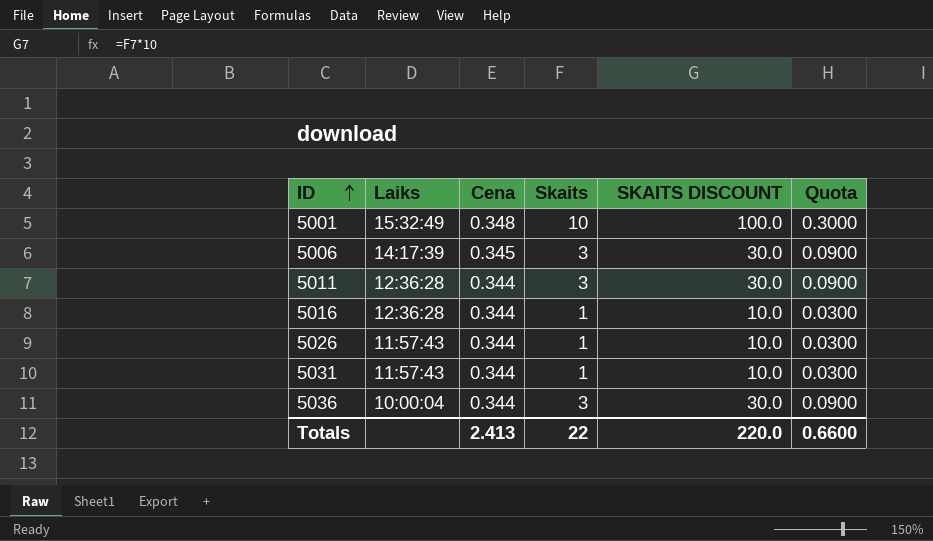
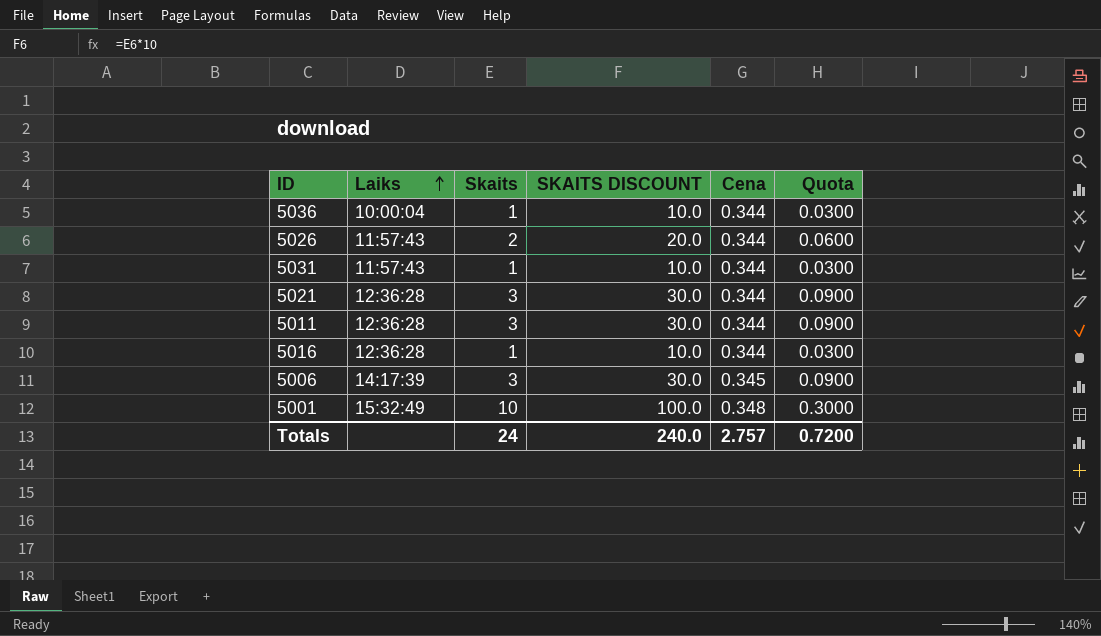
row order: ID ascending -> Laiks ascending
column Cena | position: 3 -> 5
5036 | Skaits: 3 -> 1
5036 | SKAITS DISCOUNT: 30.0 -> 10.0
5036 | Quota: 0.0900 -> 0.0300
5026 | Skaits: 1 -> 2
5026 | SKAITS DISCOUNT: 10.0 -> 20.0
5026 | Quota: 0.0300 -> 0.0600
row 5021: none -> 12:36:28 | 3 | 30.0 | 0.344 | 0.0900
Totals | Skaits: 22 -> 24
Totals | SKAITS DISCOUNT: 220.0 -> 240.0
Totals | Cena: 2.413 -> 2.757
Totals | Quota: 0.6600 -> 0.7200

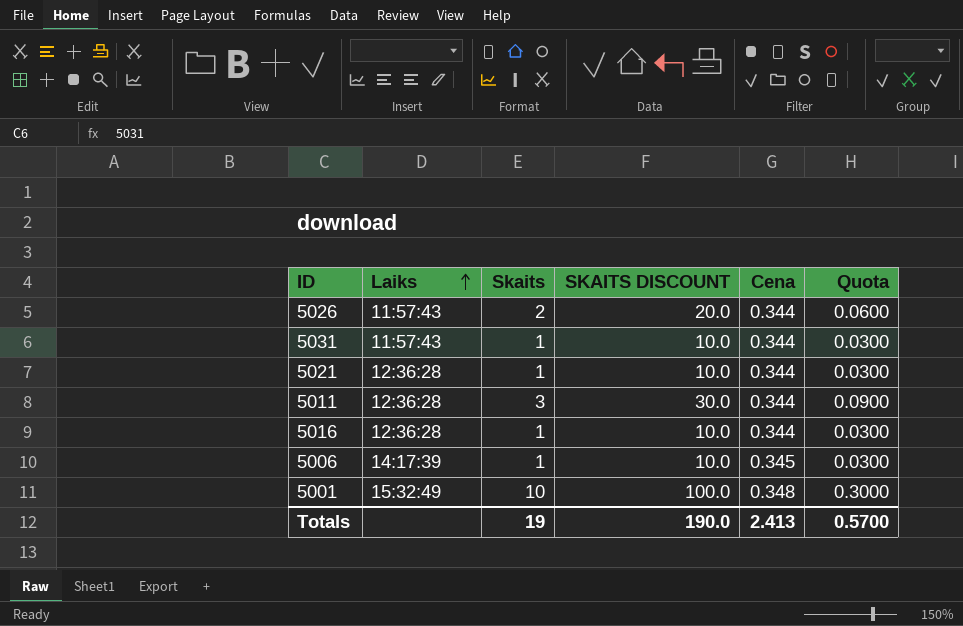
row 5036: 10:00:04 | 1 | 10.0 | 0.344 | 0.0300 -> none
5021 | Skaits: 3 -> 1
5021 | SKAITS DISCOUNT: 30.0 -> 10.0
5021 | Quota: 0.0900 -> 0.0300
5006 | Skaits: 3 -> 1
5006 | SKAITS DISCOUNT: 30.0 -> 10.0
5006 | Quota: 0.0900 -> 0.0300
Totals | Skaits: 24 -> 19
Totals | SKAITS DISCOUNT: 240.0 -> 190.0
Totals | Cena: 2.757 -> 2.413
Totals | Quota: 0.7200 -> 0.5700

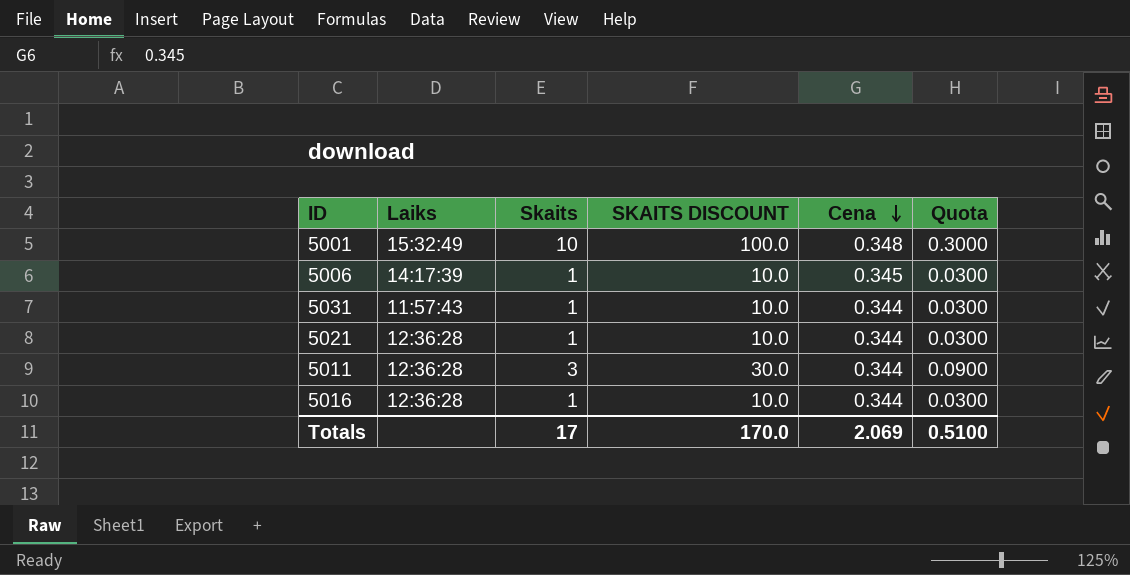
row order: Laiks ascending -> Cena descending
row 5026: 11:57:43 | 2 | 20.0 | 0.344 | 0.0600 -> none
Totals | Skaits: 19 -> 17
Totals | SKAITS DISCOUNT: 190.0 -> 170.0
Totals | Cena: 2.413 -> 2.069
Totals | Quota: 0.5700 -> 0.5100

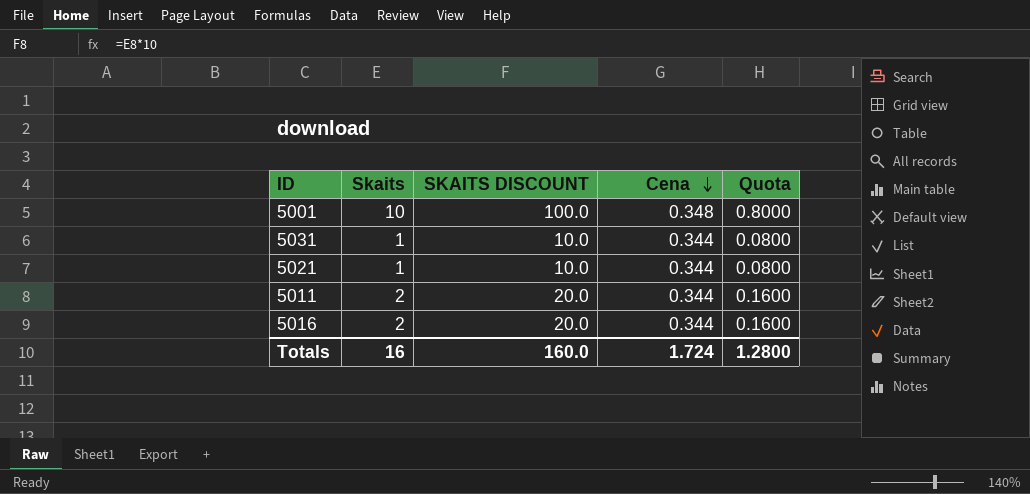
column Laiks | position: 2 -> none
column Quota | formula: [Skaits] * 0.03 -> [Skaits] * 0.08
row 5006: 14:17:39 | 1 | 10.0 | 0.345 | 0.0300 -> none
5011 | Skaits: 3 -> 2
5011 | SKAITS DISCOUNT: 30.0 -> 20.0
5016 | Skaits: 1 -> 2
5016 | SKAITS DISCOUNT: 10.0 -> 20.0
Totals | Skaits: 17 -> 16
Totals | SKAITS DISCOUNT: 170.0 -> 160.0
Totals | Cena: 2.069 -> 1.724
Totals | Quota: 0.5100 -> 1.2800

